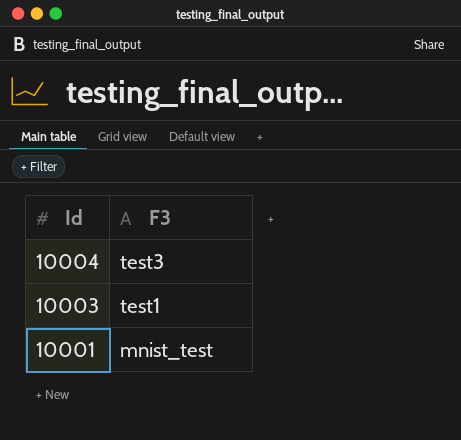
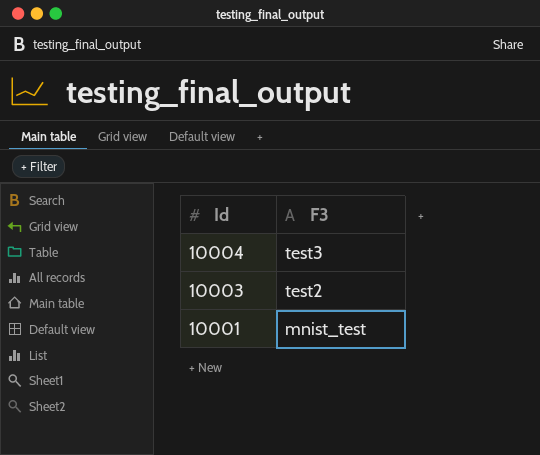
10003 | F3: test1 -> test2

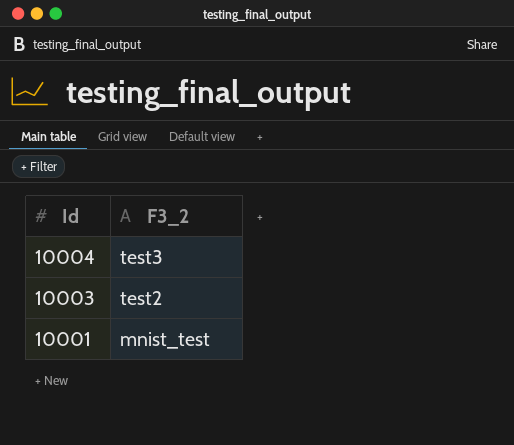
column name: F3 -> F3_2

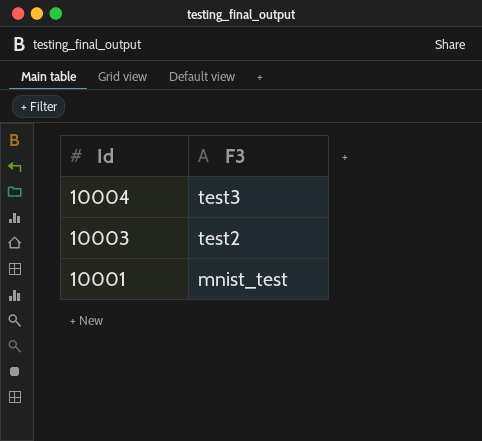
column name: F3_2 -> F3

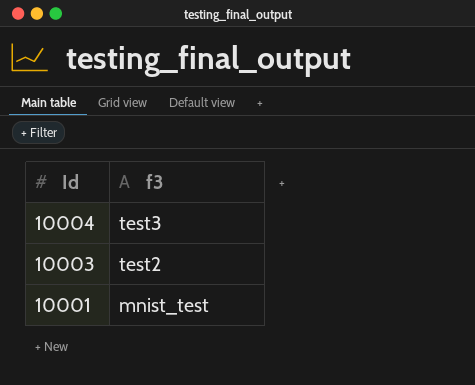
column name: F3 -> f3

